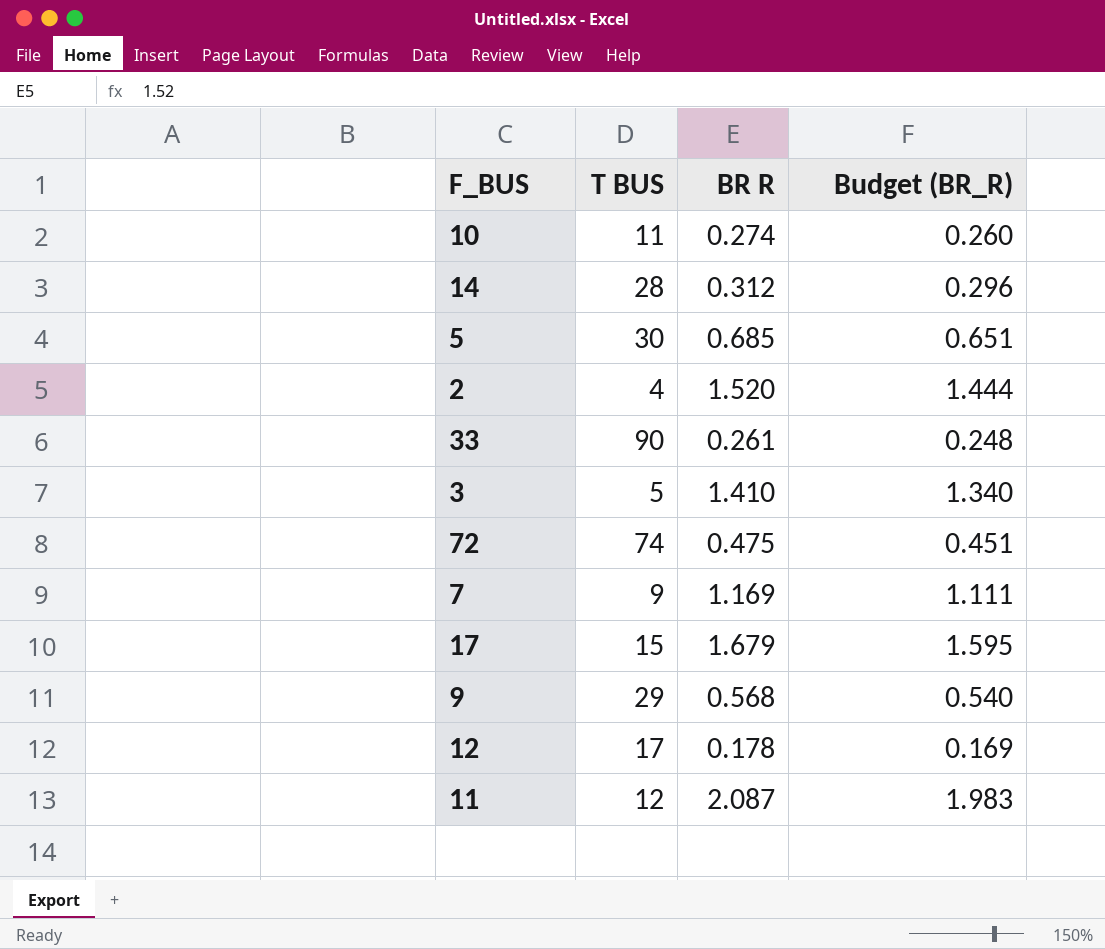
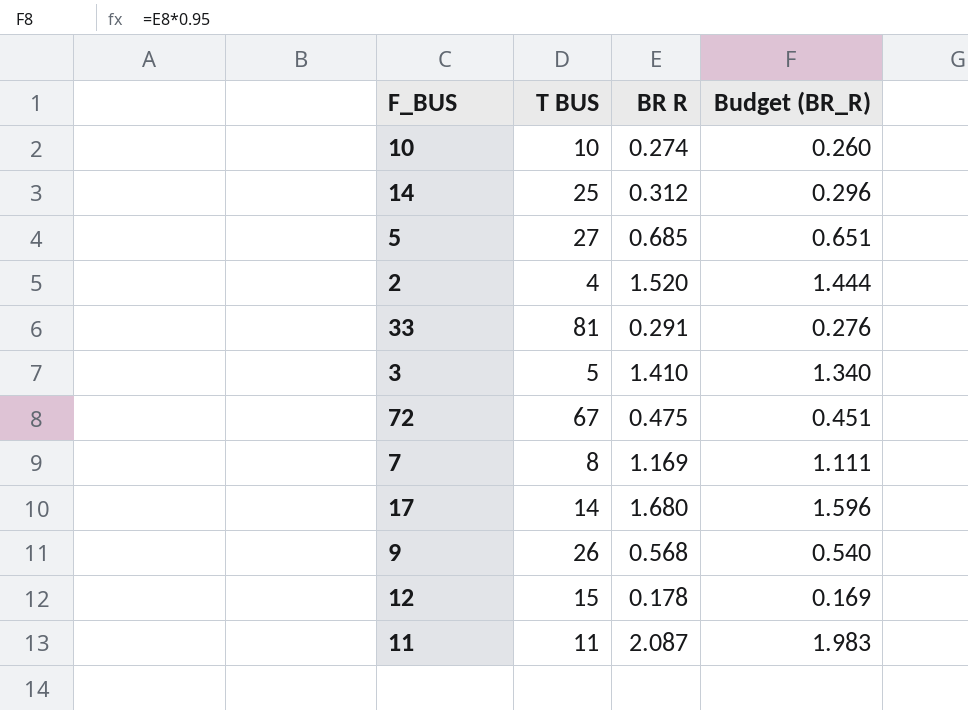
10 | T BUS: 11 -> 10
14 | T BUS: 28 -> 25
5 | T BUS: 30 -> 27
33 | T BUS: 90 -> 81
33 | BR R: 0.261 -> 0.291
33 | Budget (BR_R): 0.248 -> 0.276
72 | T BUS: 74 -> 67
7 | T BUS: 9 -> 8
17 | T BUS: 15 -> 14
17 | BR R: 1.679 -> 1.680
17 | Budget (BR_R): 1.595 -> 1.596
9 | T BUS: 29 -> 26
12 | T BUS: 17 -> 15
11 | T BUS: 12 -> 11

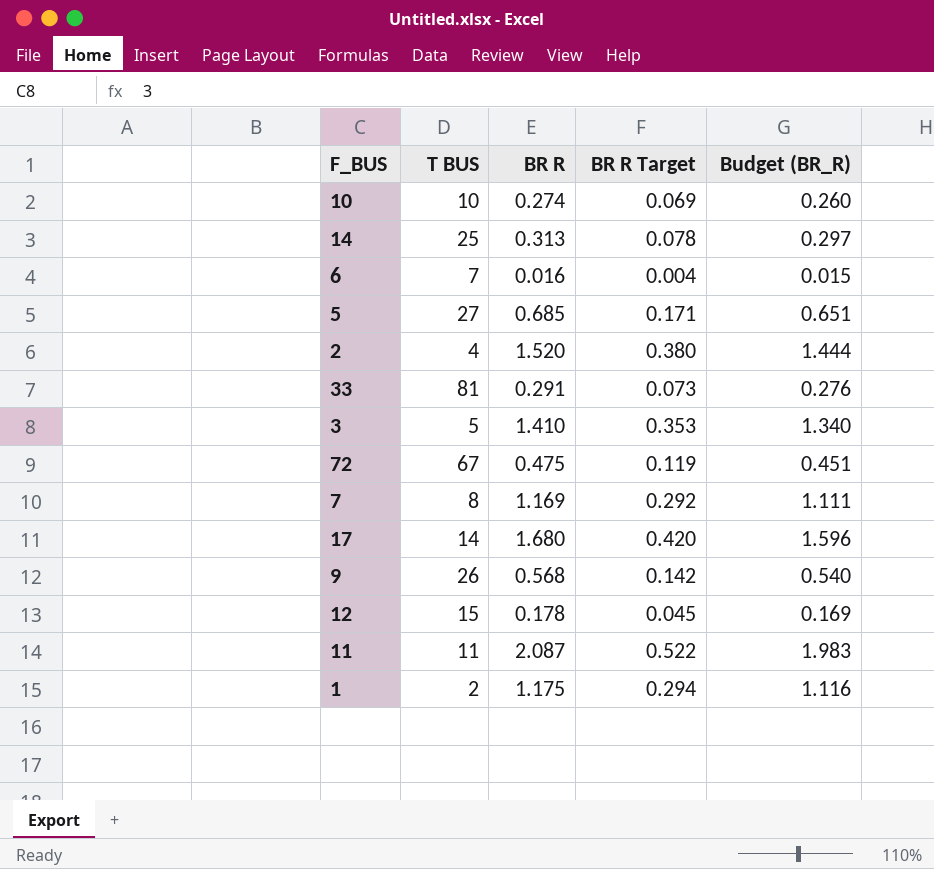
column BR R Target | formula: none -> [BR R] * 0.25
14 | BR R: 0.312 -> 0.313
14 | Budget (BR_R): 0.296 -> 0.297
row 6: none -> 7 | 0.016 | 0.004 | 0.015
row 1: none -> 2 | 1.175 | 0.294 | 1.116

